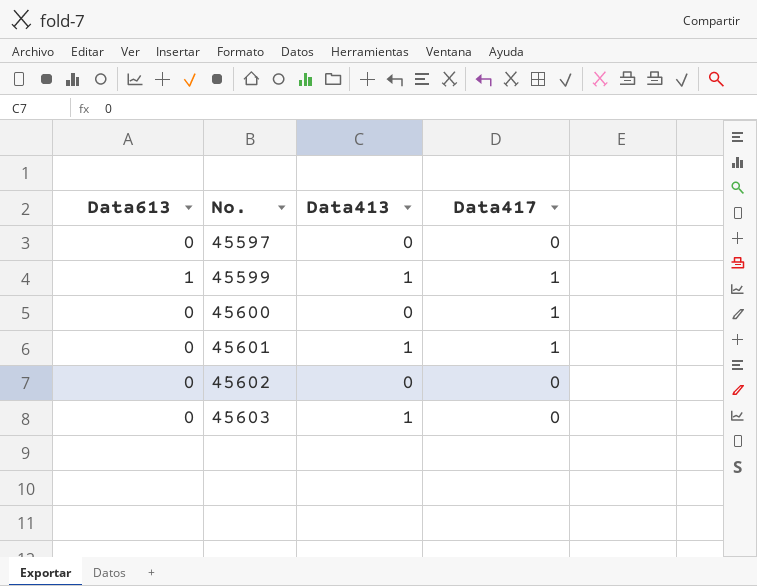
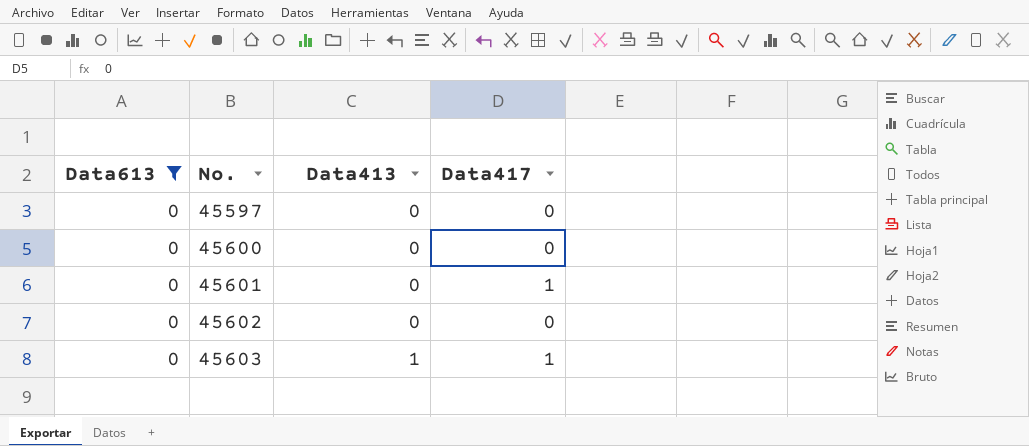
filter: none -> Data613 = 0
45600 | Data417: 1 -> 0
45601 | Data413: 1 -> 0
45603 | Data417: 0 -> 1

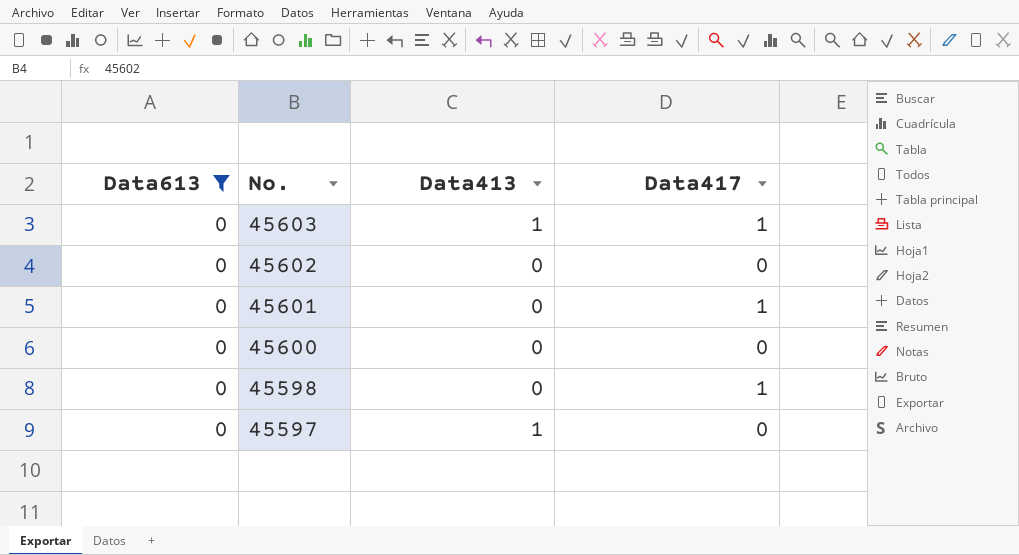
row order: No. ascending -> No. descending
row 45598: none -> 0 | 0 | 1
45597 | Data413: 0 -> 1

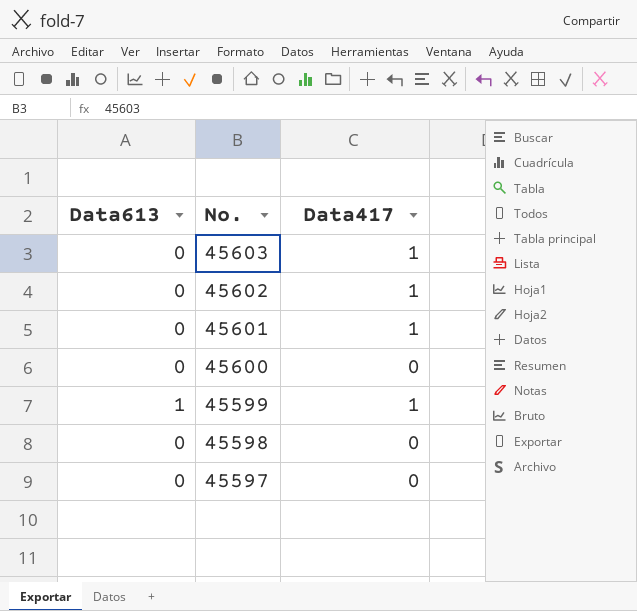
filter: Data613 = 0 -> none
column Data413 | position: 3 -> none
45602 | Data417: 0 -> 1
45598 | Data417: 1 -> 0

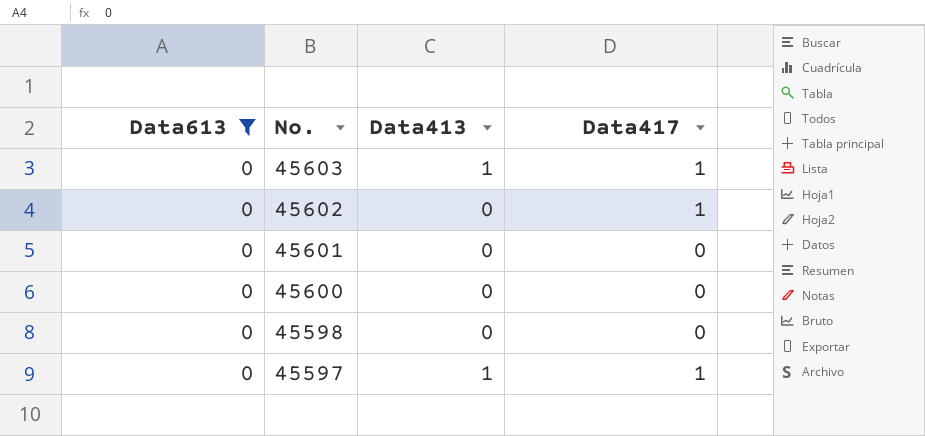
filter: none -> Data613 = 0
column Data413 | position: none -> 3
45601 | Data417: 1 -> 0
45597 | Data417: 0 -> 1

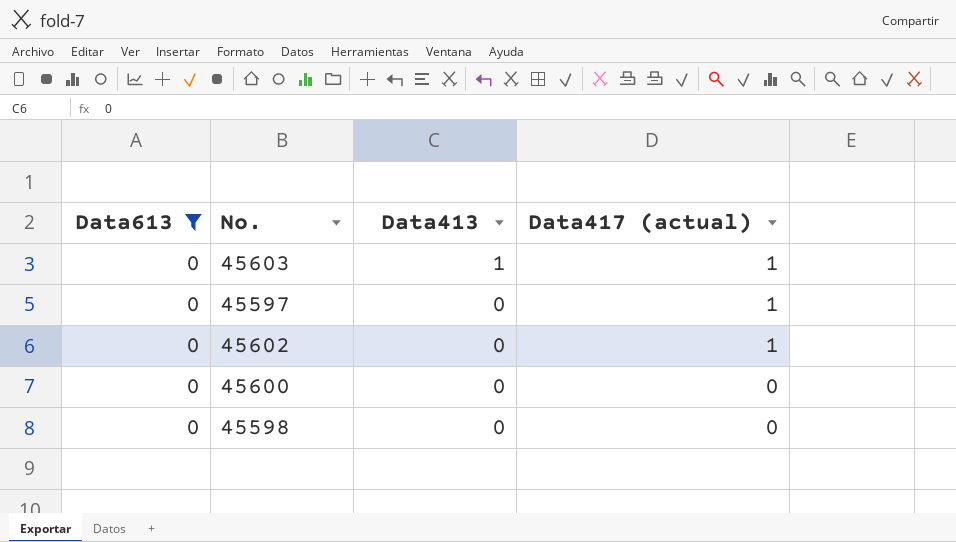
row order: No. descending -> Data413 descending
column name: Data417 -> Data417 (actual)
row 45601: 0 | 0 | 0 -> none
45597 | Data413: 1 -> 0

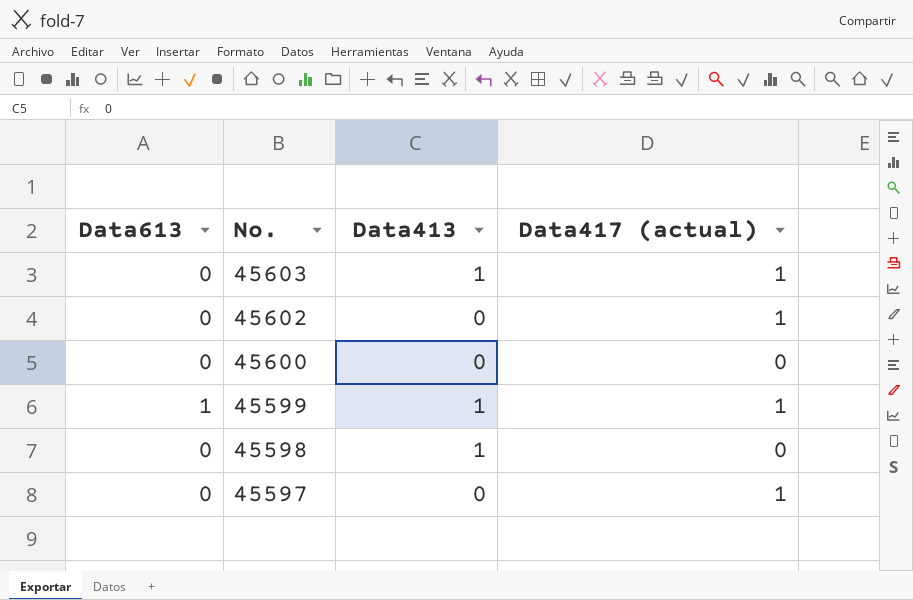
filter: Data613 = 0 -> none
row order: Data413 descending -> No. descending
45598 | Data413: 0 -> 1

